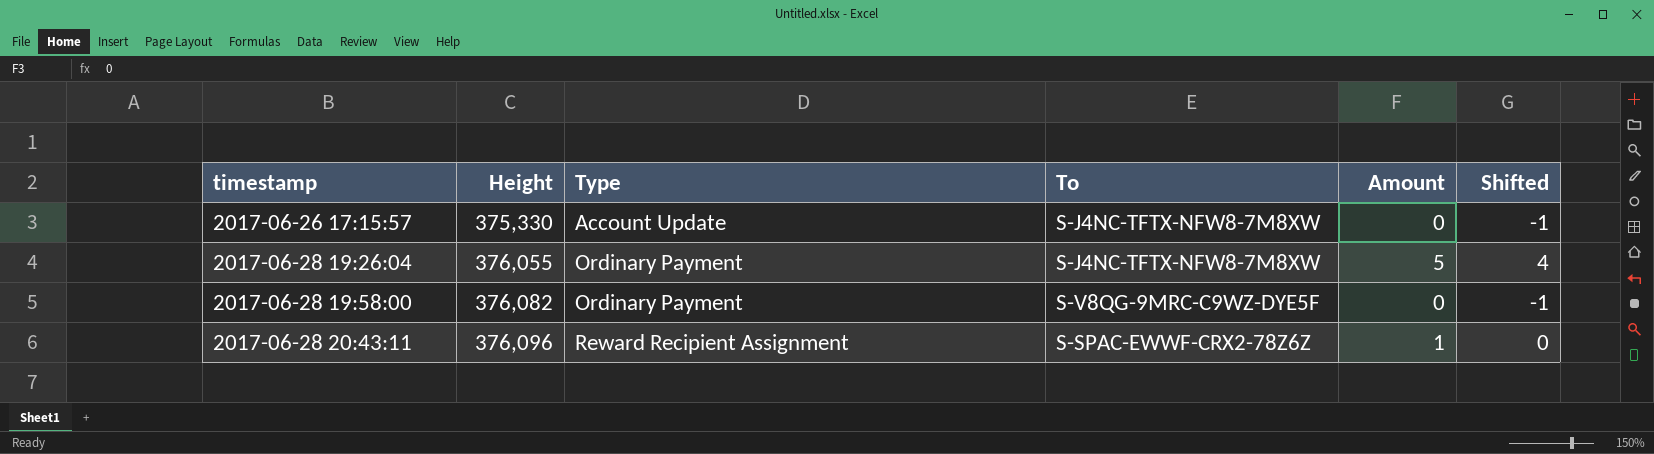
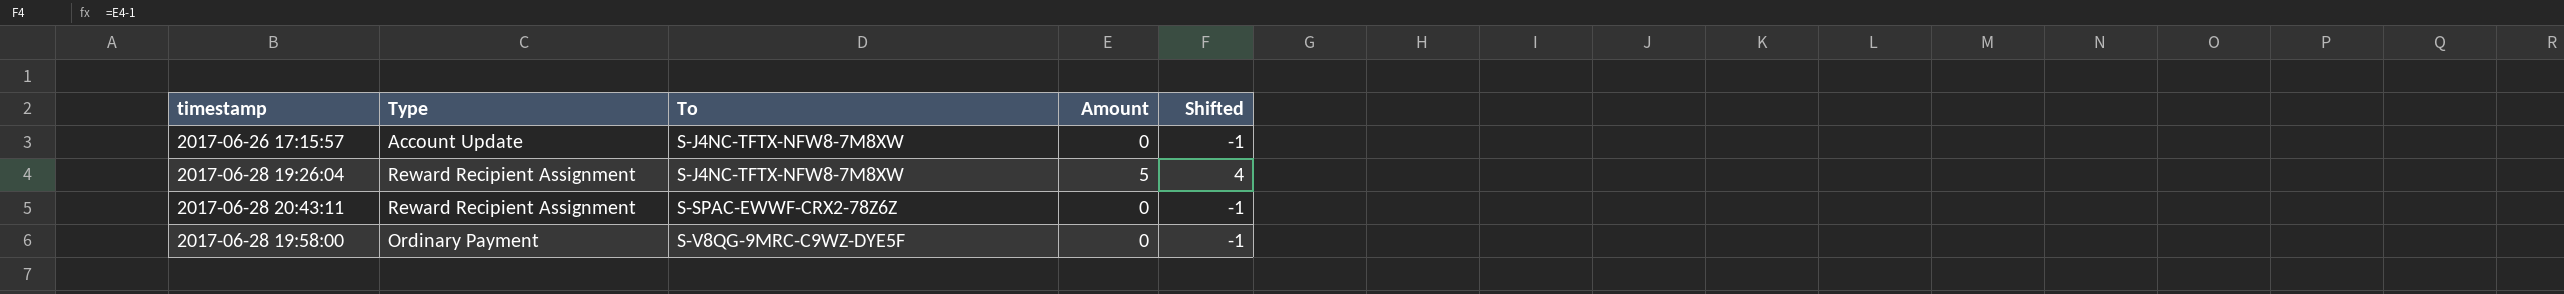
row order: timestamp ascending -> To ascending
column Height | position: 2 -> none
2017-06-28 19:26:04 | Type: Ordinary Payment -> Reward Recipient Assignment
2017-06-28 20:43:11 | Amount: 1 -> 0
2017-06-28 20:43:11 | Shifted: 0 -> -1

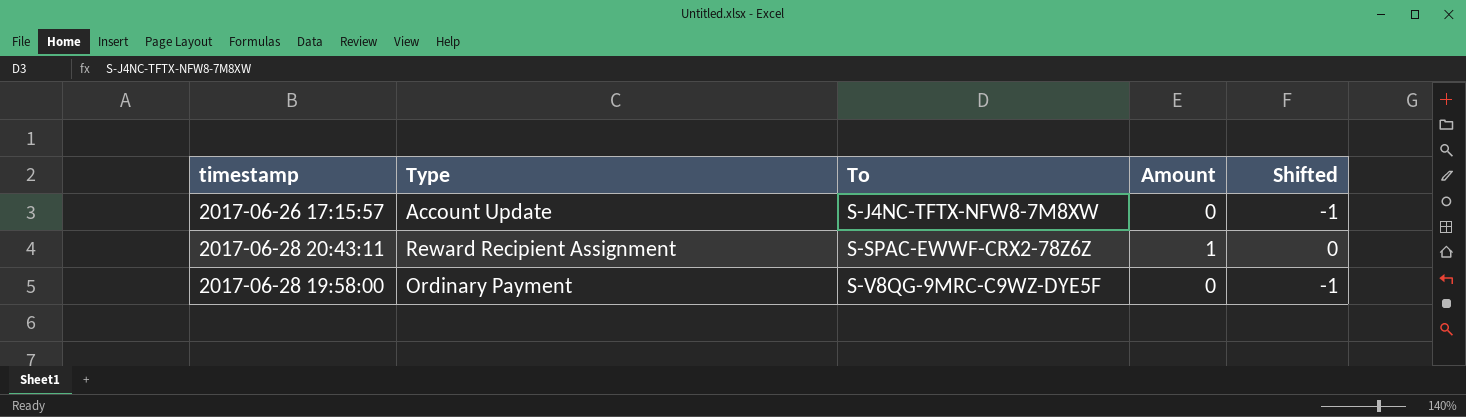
row 2017-06-28 19:26:04: Reward Recipient Assignment | S-J4NC-TFTX-NFW8-7M8XW | 5 | 4 -> none
2017-06-28 20:43:11 | Amount: 0 -> 1
2017-06-28 20:43:11 | Shifted: -1 -> 0

